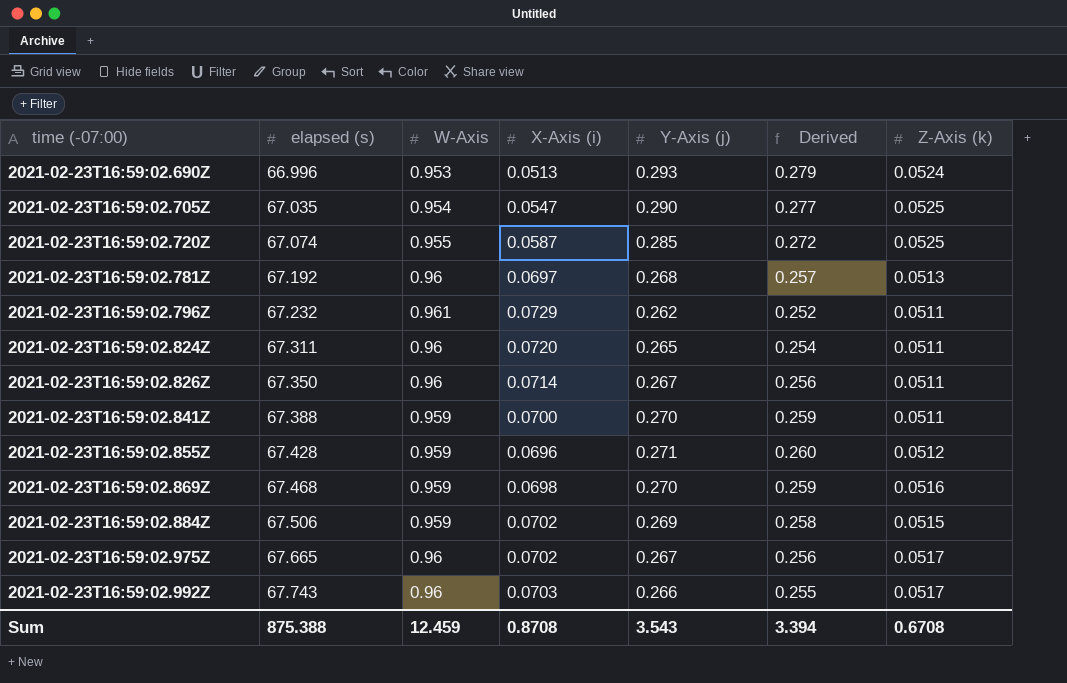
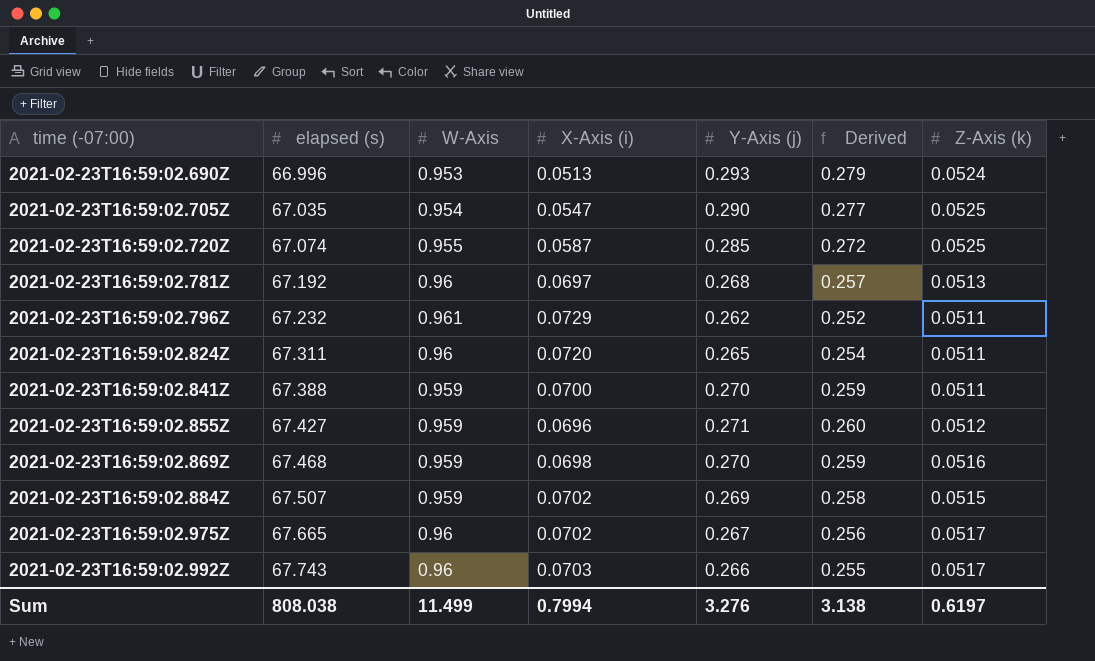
row 2021-02-23T16:59:02.826Z: 67.350 | 0.96 | 0.0714 | 0.267 | 0.256 | 0.0511 -> none
2021-02-23T16:59:02.855Z | elapsed (s): 67.428 -> 67.427
2021-02-23T16:59:02.884Z | elapsed (s): 67.506 -> 67.507
Sum | elapsed (s): 875.388 -> 808.038
Sum | W-Axis: 12.459 -> 11.499
Sum | X-Axis (i): 0.8708 -> 0.7994
Sum | Y-Axis (j): 3.543 -> 3.276
Sum | Derived: 3.394 -> 3.138
Sum | Z-Axis (k): 0.6708 -> 0.6197

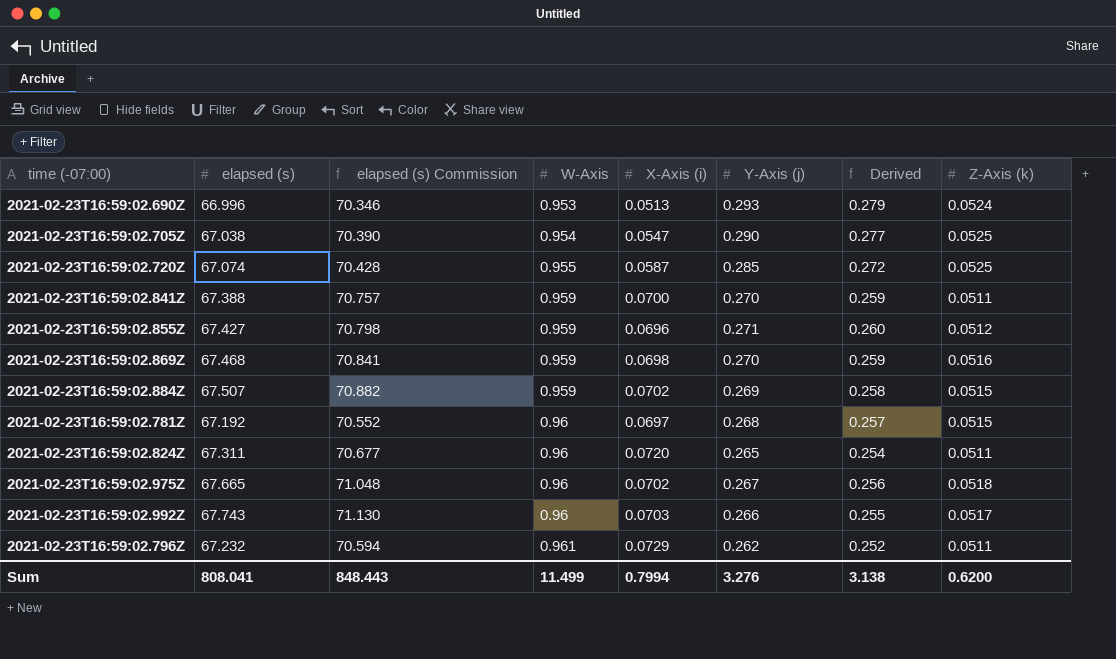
row order: time (-07:00) ascending -> W-Axis ascending
column elapsed (s) Commission | formula: none -> [elapsed (s)] * 1.05
2021-02-23T16:59:02.705Z | elapsed (s): 67.035 -> 67.038
2021-02-23T16:59:02.781Z | Z-Axis (k): 0.0513 -> 0.0515
2021-02-23T16:59:02.975Z | Z-Axis (k): 0.0517 -> 0.0518
Sum | elapsed (s): 808.038 -> 808.041
Sum | Z-Axis (k): 0.6197 -> 0.6200

